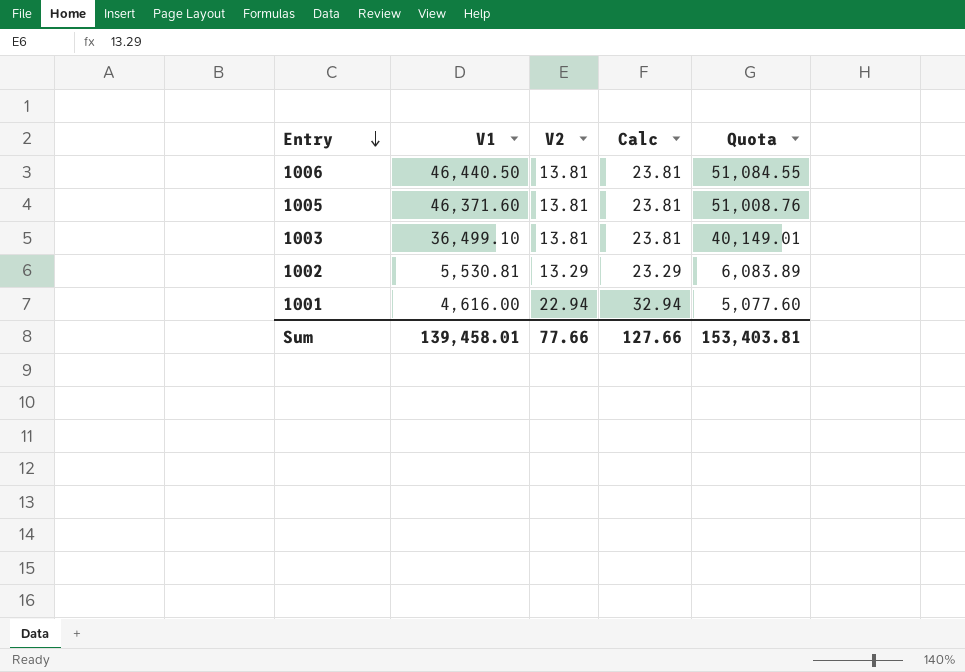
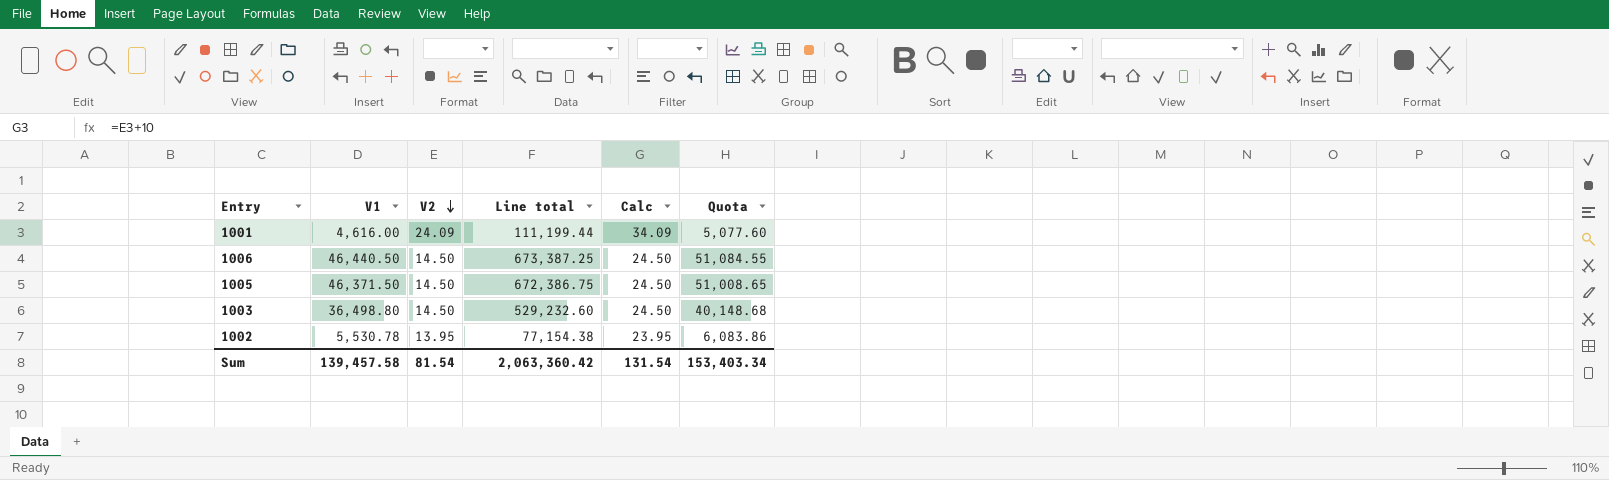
row order: Entry descending -> V2 descending
column Line total | formula: none -> [V1] * [V2]
1001 | V2: 22.94 -> 24.09
1001 | Calc: 32.94 -> 34.09
1006 | V2: 13.81 -> 14.50
1006 | Calc: 23.81 -> 24.50
1005 | V1: 46,371.60 -> 46,371.50
1005 | V2: 13.81 -> 14.50
1005 | Calc: 23.81 -> 24.50
1005 | Quota: 51,008.76 -> 51,008.65
1003 | V1: 36,499.10 -> 36,498.80
1003 | V2: 13.81 -> 14.50
1003 | Calc: 23.81 -> 24.50
1003 | Quota: 40,149.01 -> 40,148.68
1002 | V1: 5,530.81 -> 5,530.78
1002 | V2: 13.29 -> 13.95
1002 | Calc: 23.29 -> 23.95
1002 | Quota: 6,083.89 -> 6,083.86
Sum | V1: 139,458.01 -> 139,457.58
Sum | V2: 77.66 -> 81.54
Sum | Calc: 127.66 -> 131.54
Sum | Quota: 153,403.81 -> 153,403.34

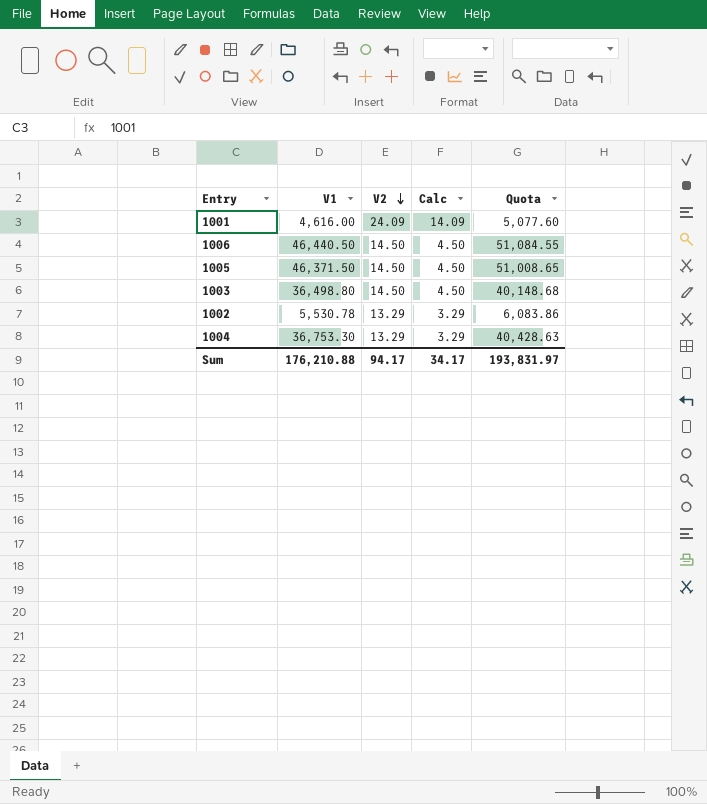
column Line total | formula: [V1] * [V2] -> none
column Calc | formula: [V2] + 10 -> [V2] - 10
1002 | V2: 13.95 -> 13.29
row 1004: none -> 36,753.30 | 13.29 | 3.29 | 40,428.63
Sum | V1: 139,457.58 -> 176,210.88
Sum | V2: 81.54 -> 94.17
Sum | Calc: 131.54 -> 34.17
Sum | Quota: 153,403.34 -> 193,831.97

